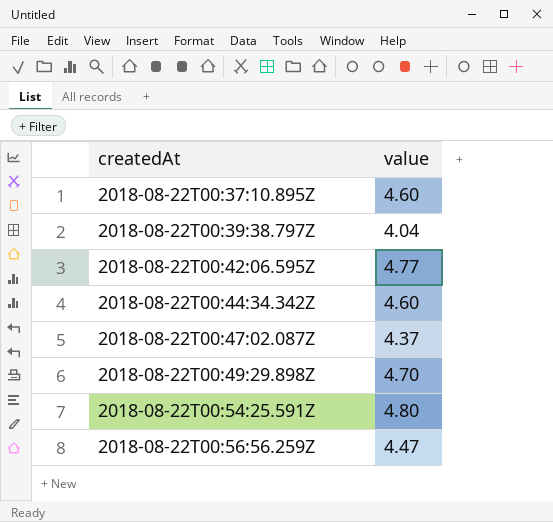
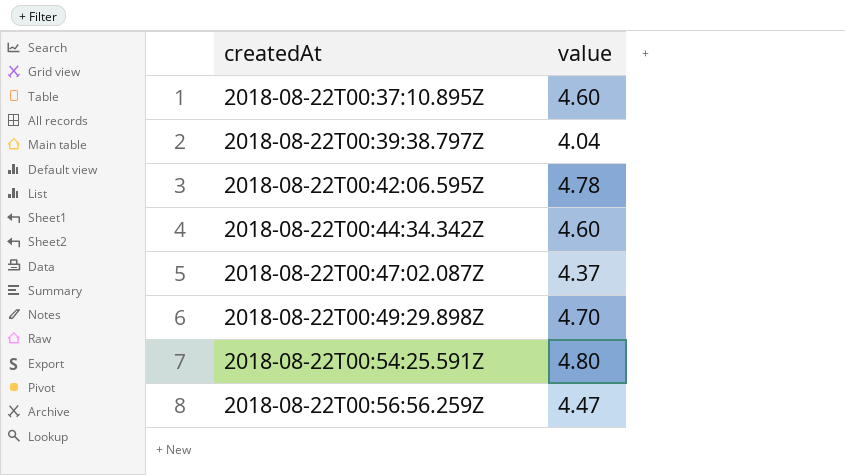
2018-08-22T00:42:06.595Z | value: 4.77 -> 4.78

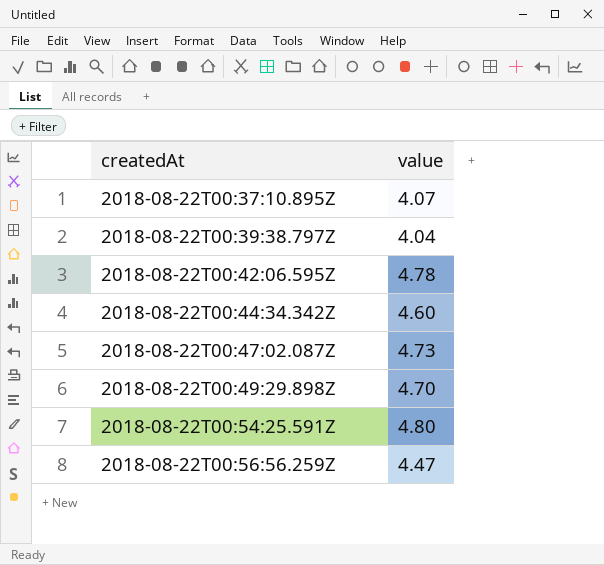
2018-08-22T00:37:10.895Z | value: 4.60 -> 4.07
2018-08-22T00:47:02.087Z | value: 4.37 -> 4.73

